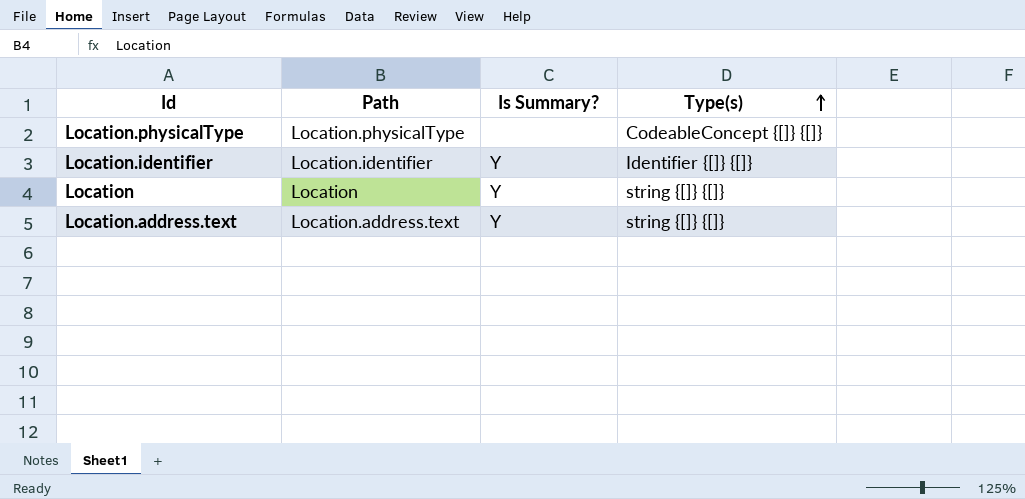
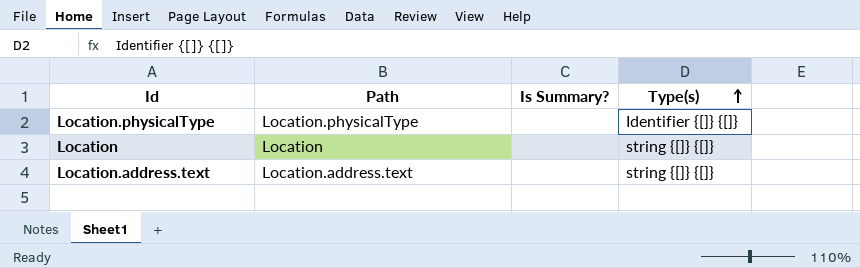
row Location.identifier: Location.identifier | Y | Identifier {[]} {[]} -> none
Location.physicalType | Type(s): CodeableConcept {[]} {[]} -> Identifier {[]} {[]}
Location | Is Summary?: Y -> none
Location.address.text | Is Summary?: Y -> none

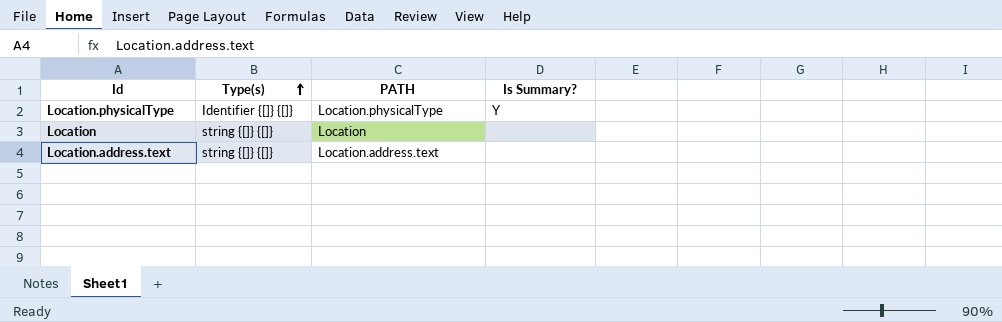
column Type(s) | position: 4 -> 2
column name: Path -> PATH
Location.physicalType | Is Summary?: none -> Y

